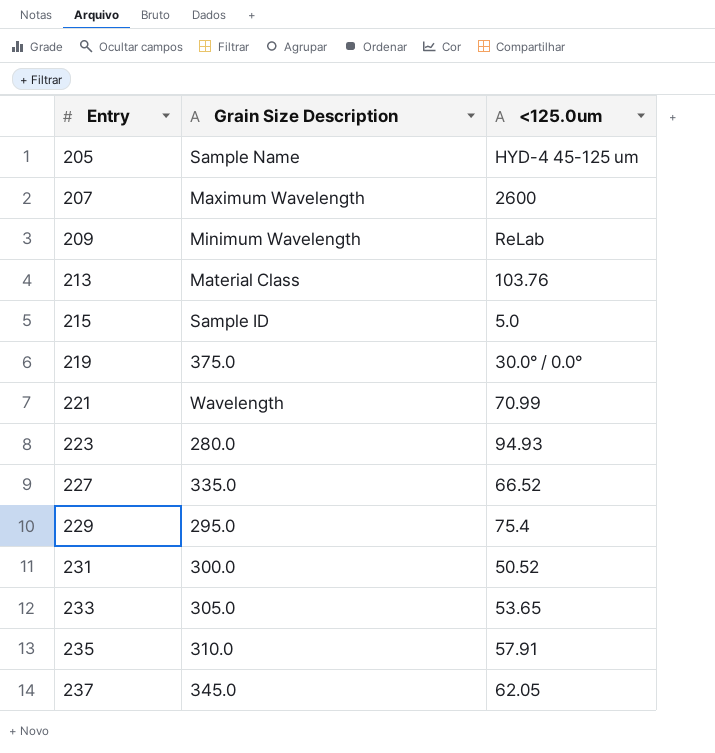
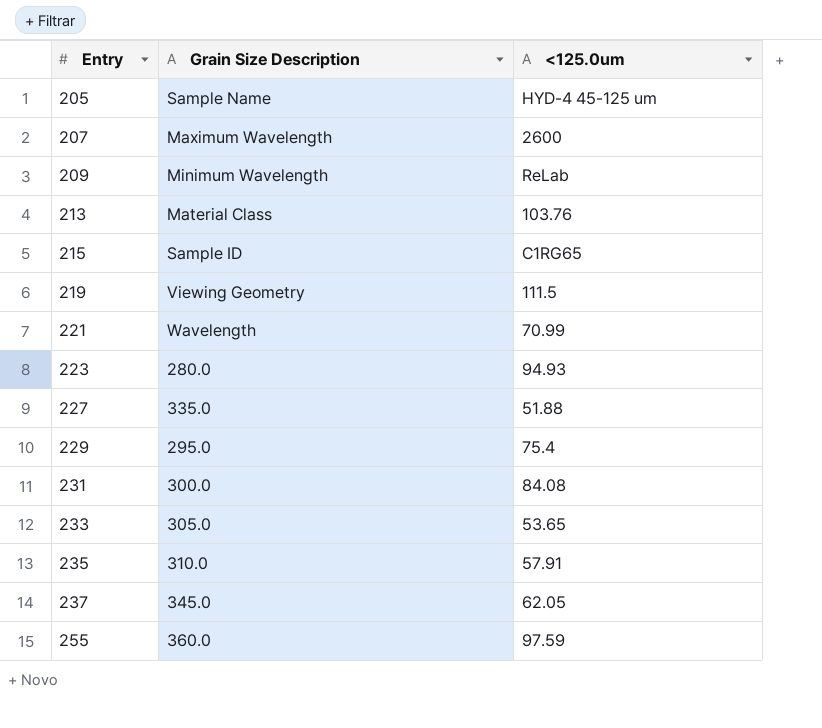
215 | <125.0um: 5.0 -> C1RG65
219 | Grain Size Description: 375.0 -> Viewing Geometry
219 | <125.0um: 30.0° / 0.0° -> 111.5
227 | <125.0um: 66.52 -> 51.88
231 | <125.0um: 50.52 -> 84.08
row 255: none -> 360.0 | 97.59

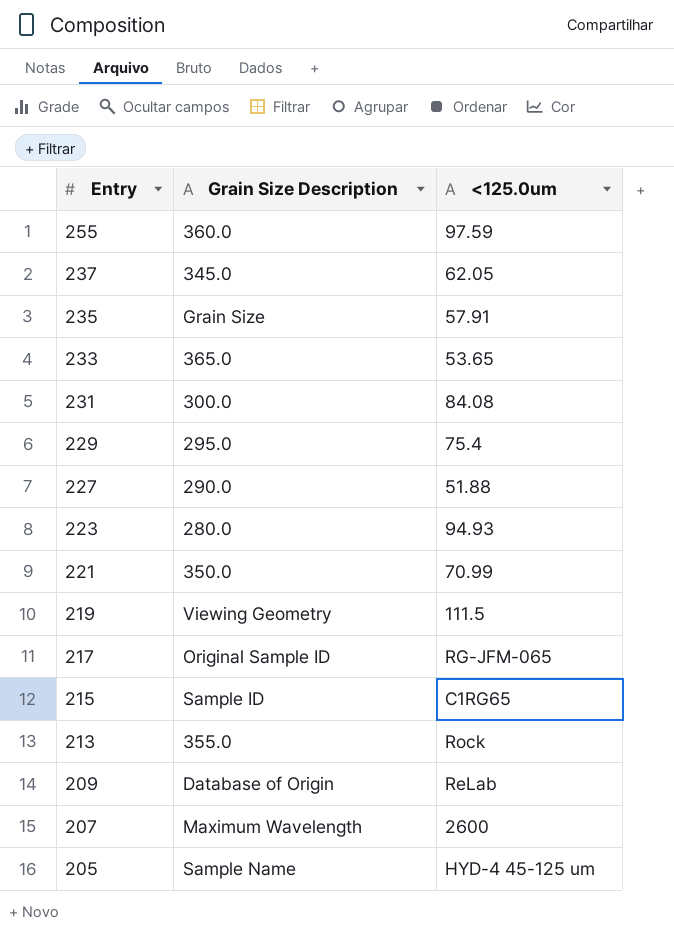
row order: Entry ascending -> Entry descending
235 | Grain Size Description: 310.0 -> Grain Size
233 | Grain Size Description: 305.0 -> 365.0
227 | Grain Size Description: 335.0 -> 290.0
221 | Grain Size Description: Wavelength -> 350.0
row 217: none -> Original Sample ID | RG-JFM-065
213 | Grain Size Description: Material Class -> 355.0
213 | <125.0um: 103.76 -> Rock
209 | Grain Size Description: Minimum Wavelength -> Database of Origin

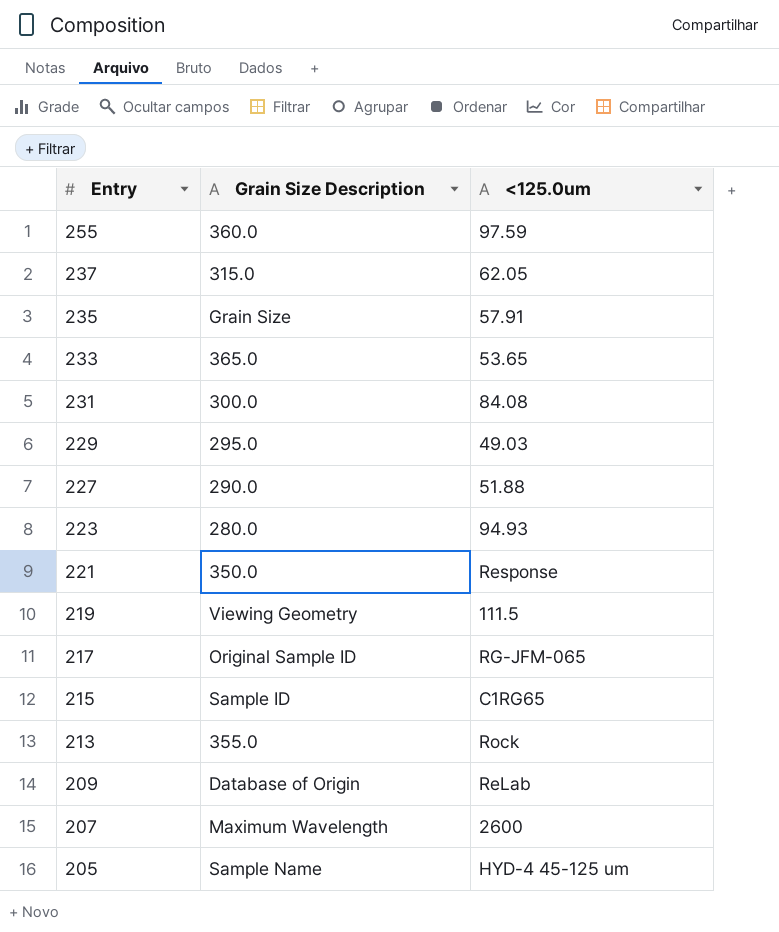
237 | Grain Size Description: 345.0 -> 315.0
229 | <125.0um: 75.4 -> 49.03
221 | <125.0um: 70.99 -> Response

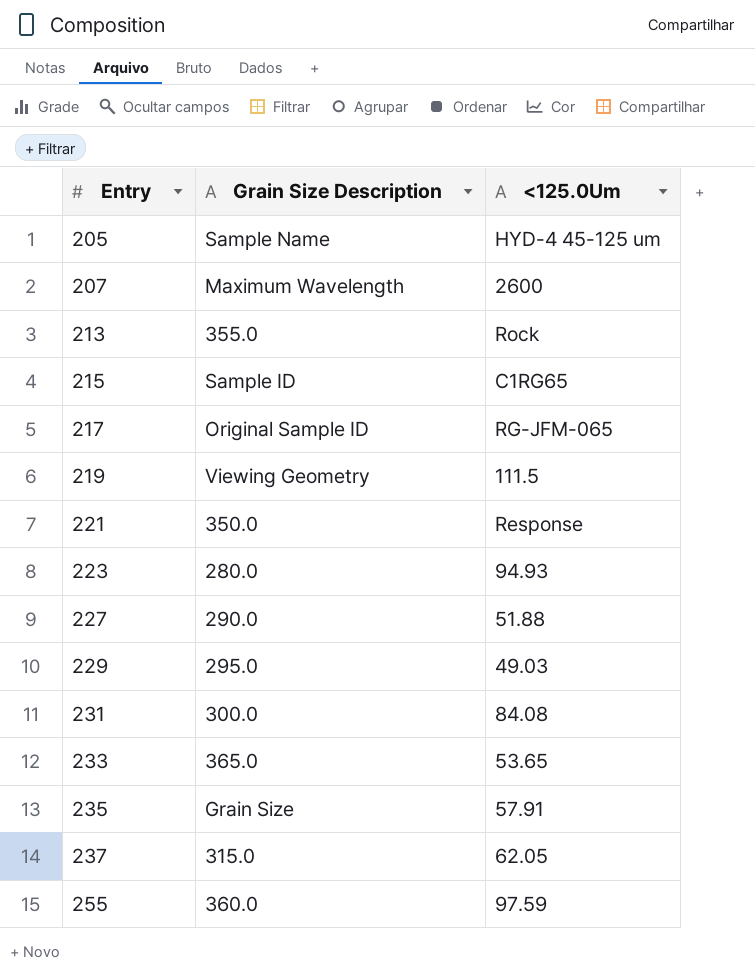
row order: Entry descending -> Entry ascending
column name: <125.0um -> <125.0Um
row 209: Database of Origin | ReLab -> none

